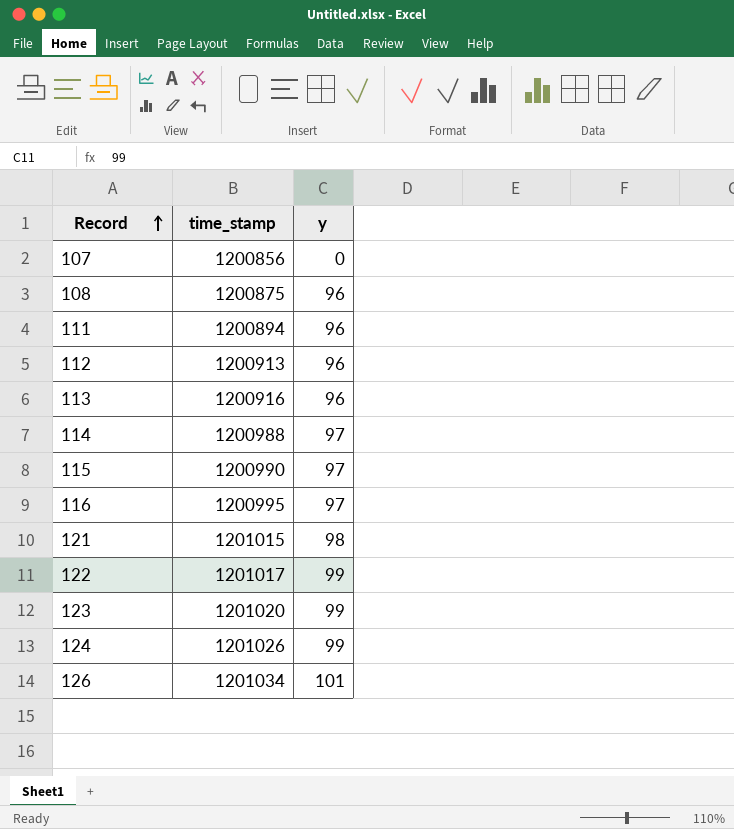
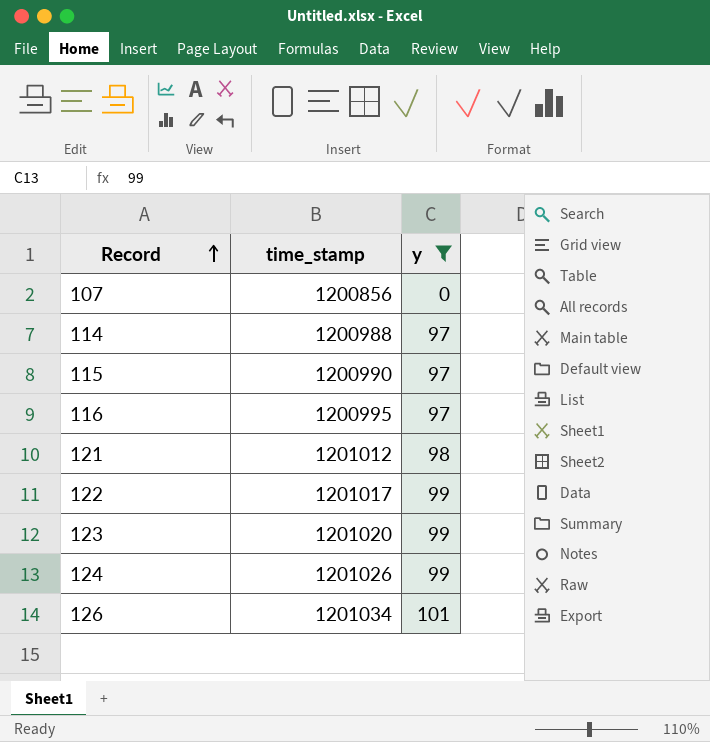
filter: none -> y != 96
121 | time_stamp: 1201015 -> 1201012

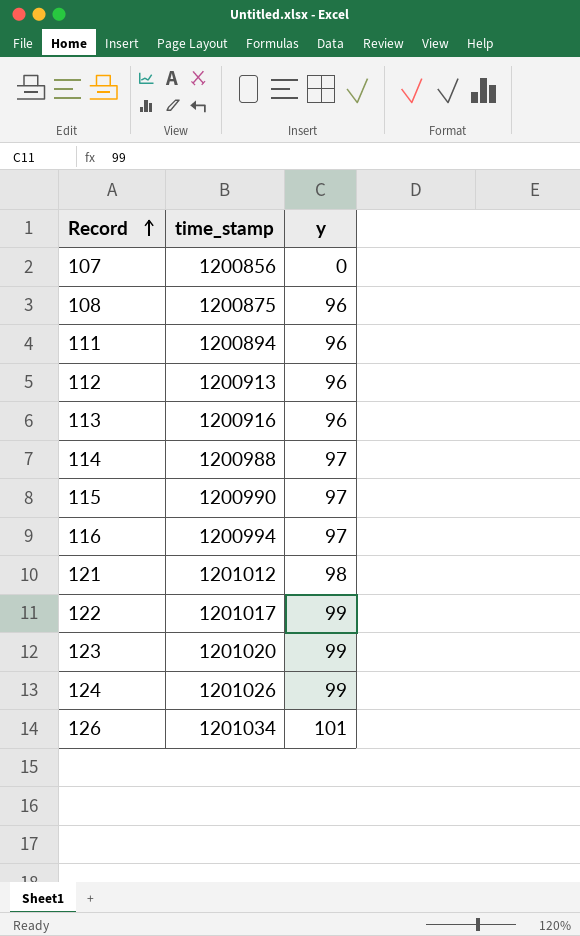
filter: y != 96 -> none
116 | time_stamp: 1200995 -> 1200994

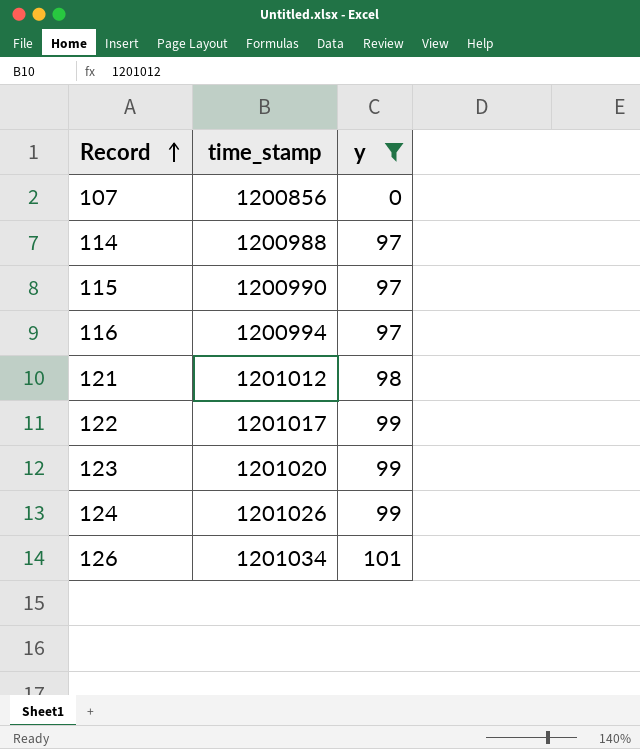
filter: none -> y != 96

